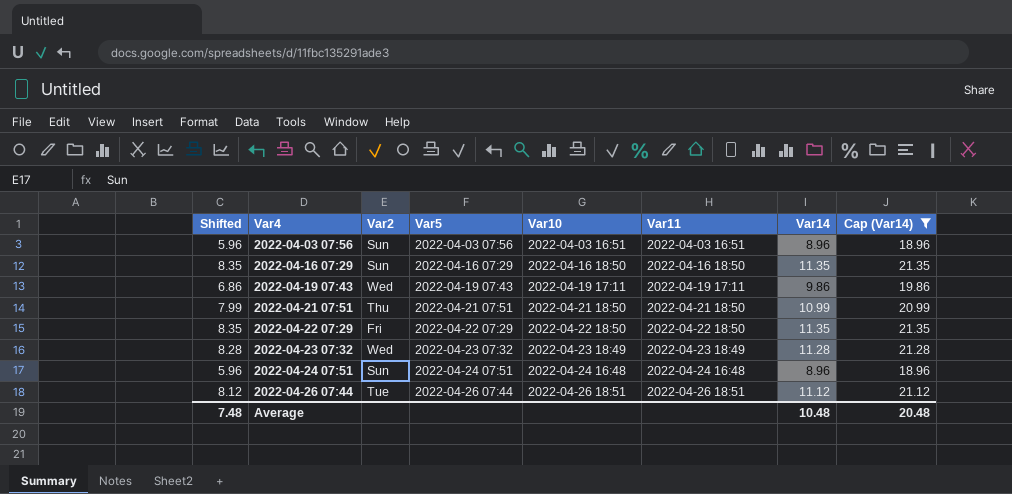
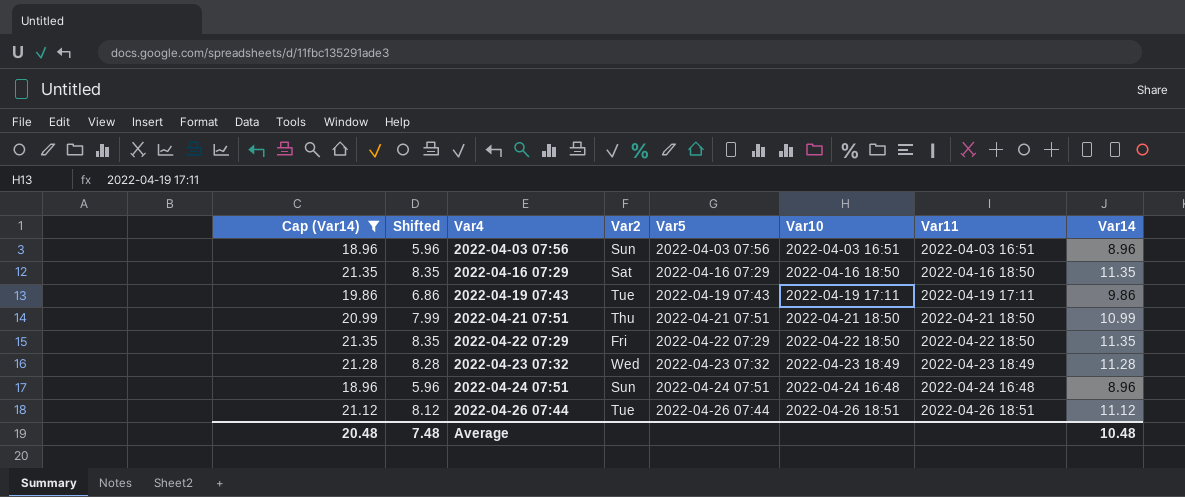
column Cap (Var14) | position: 8 -> 1
2022-04-16 07:29 | Var2: Sun -> Sat
2022-04-19 07:43 | Var2: Wed -> Tue

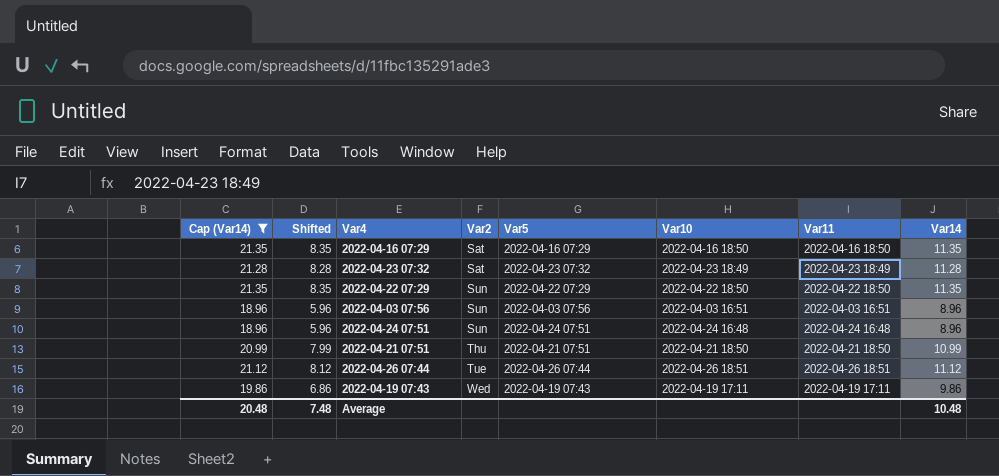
row order: Var4 ascending -> Var2 ascending
2022-04-23 07:32 | Var2: Wed -> Sat
2022-04-22 07:29 | Var2: Fri -> Sun
2022-04-19 07:43 | Var2: Tue -> Wed

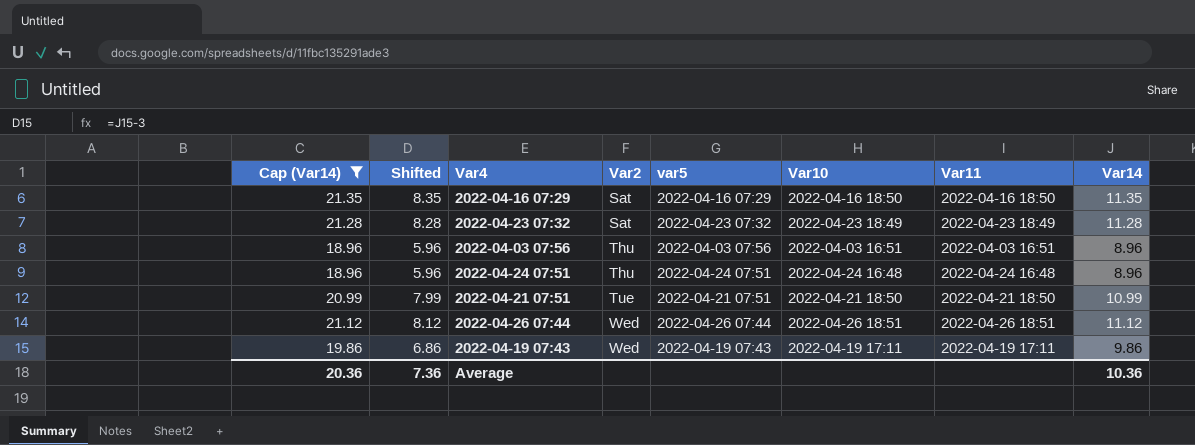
column name: Var5 -> var5
row 2022-04-22 07:29: 21.35 | 8.35 | Sun | 2022-04-22 07:29 | 2022-04-22 18:50 | 2022-04-22 18:50 | 11.35 -> none
2022-04-03 07:56 | Var2: Sun -> Thu
2022-04-24 07:51 | Var2: Sun -> Thu
2022-04-21 07:51 | Var2: Thu -> Tue
2022-04-26 07:44 | Var2: Tue -> Wed
Average | Cap (Var14): 20.48 -> 20.36
Average | Shifted: 7.48 -> 7.36
Average | Var14: 10.48 -> 10.36

